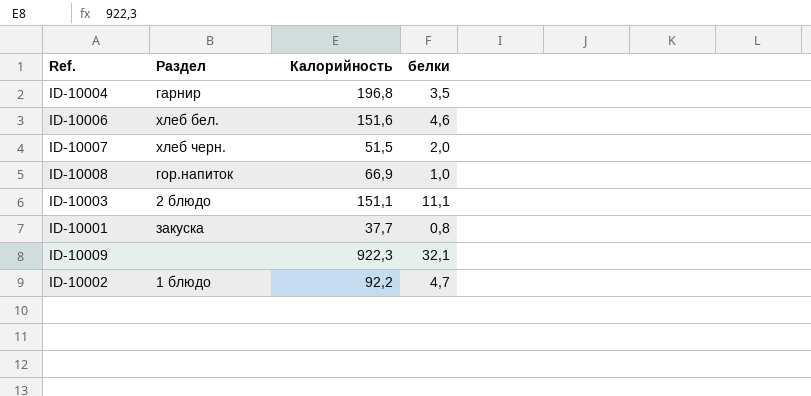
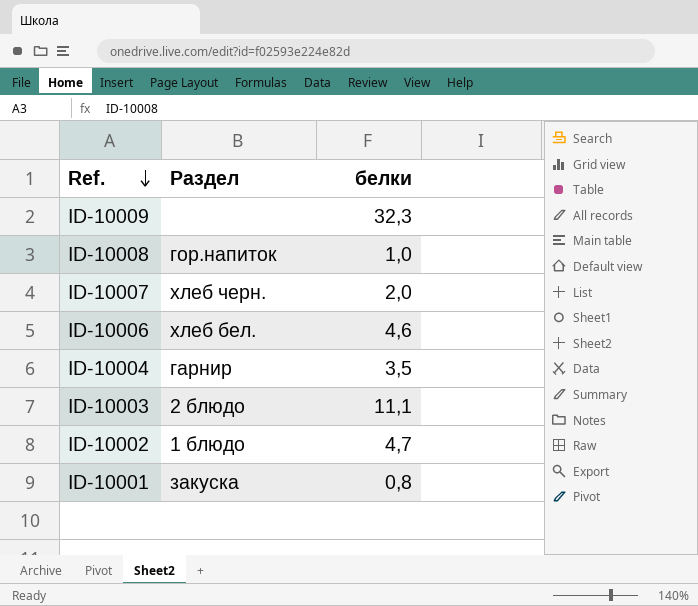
row order: none -> Ref. descending
column Калорийность | position: 3 -> none
ID-10009 | белки: 32,1 -> 32,3

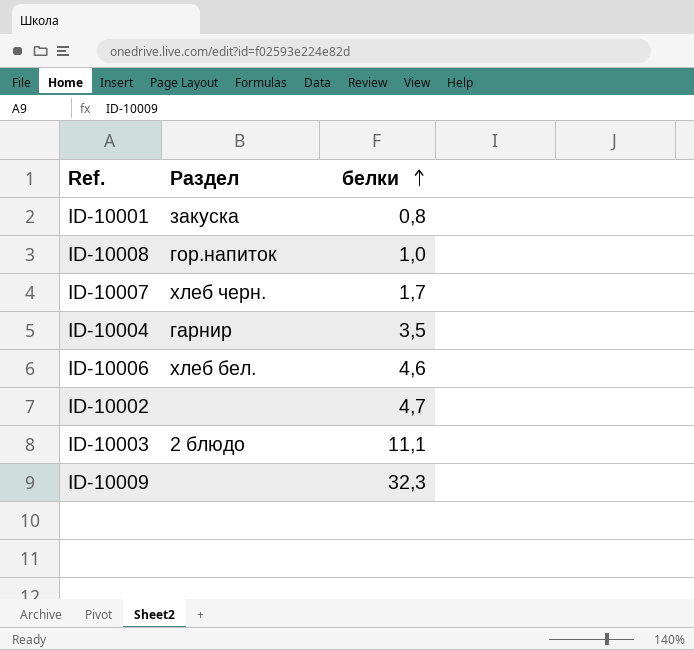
row order: Ref. descending -> белки ascending
ID-10007 | белки: 2,0 -> 1,7
ID-10002 | Раздел: 1 блюдо -> none

